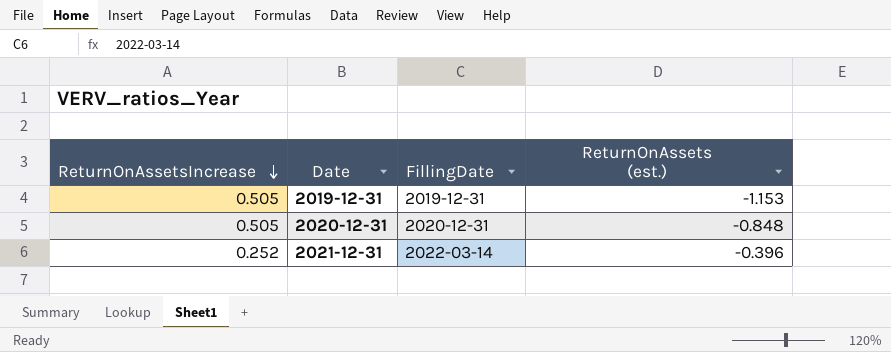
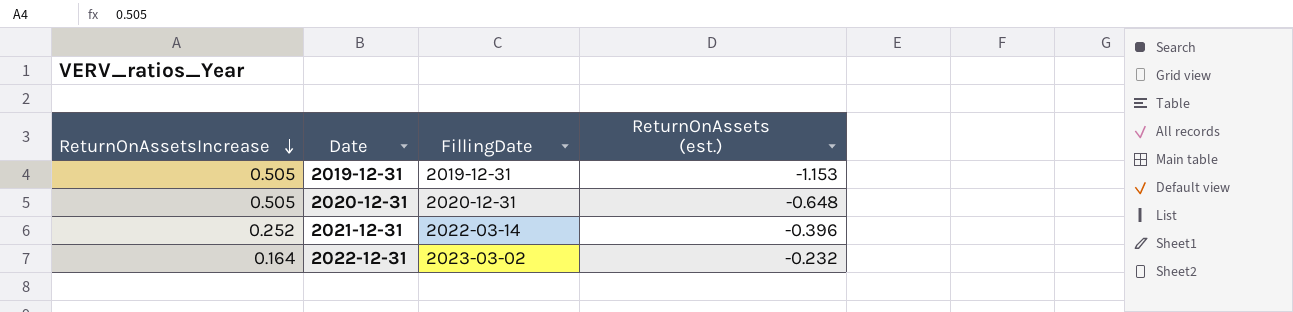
2020-12-31 | ReturnOnAssets (est.): -0.848 -> -0.648
row 2022-12-31: none -> 0.164 | 2023-03-02 | -0.232

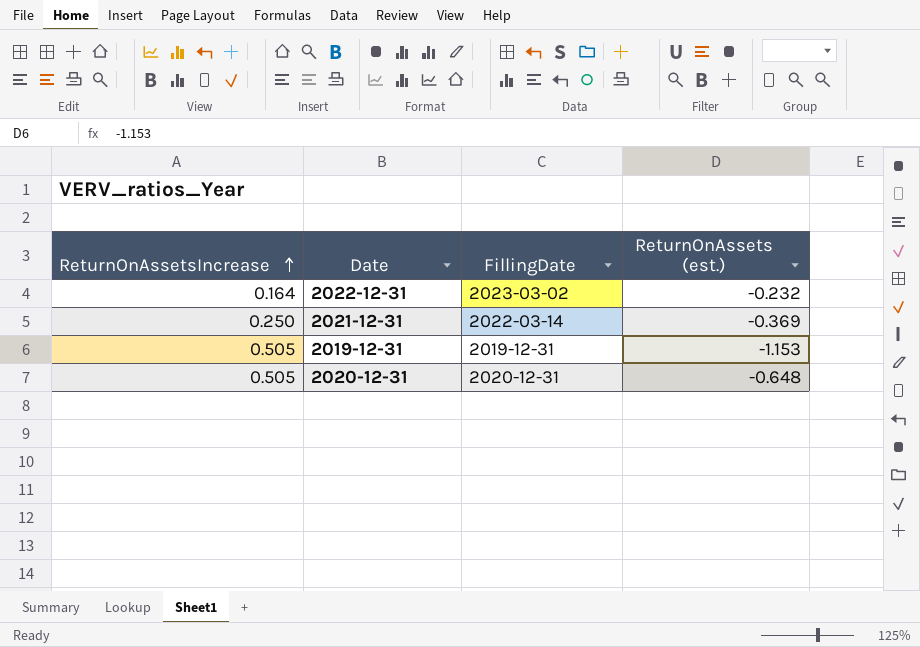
row order: ReturnOnAssetsIncrease descending -> ReturnOnAssetsIncrease ascending
2021-12-31 | ReturnOnAssetsIncrease: 0.252 -> 0.250
2021-12-31 | ReturnOnAssets (est.): -0.396 -> -0.369

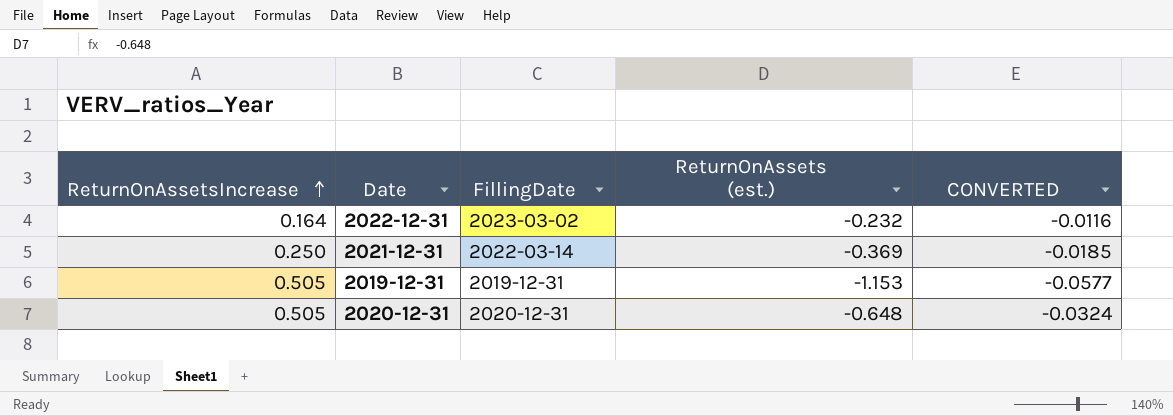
column CONVERTED | formula: none -> [ReturnOnAssets (est.)] * 0.05

